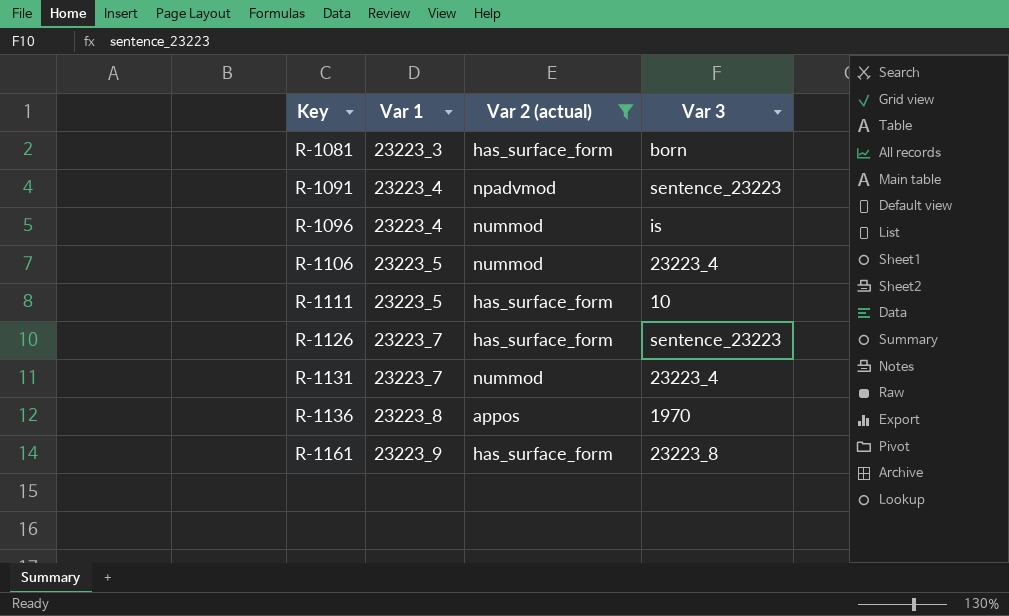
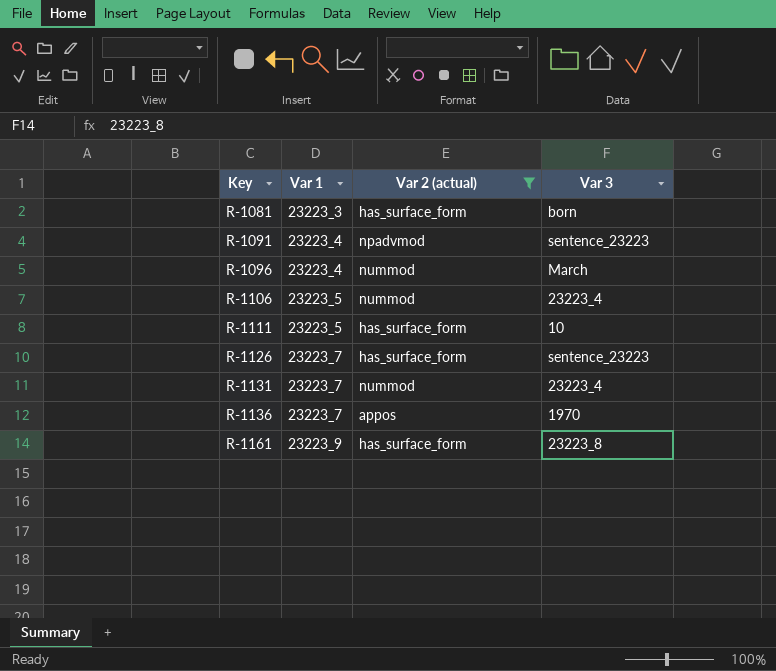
R-1096 | Var 3: is -> March
R-1136 | Var 1: 23223_8 -> 23223_7

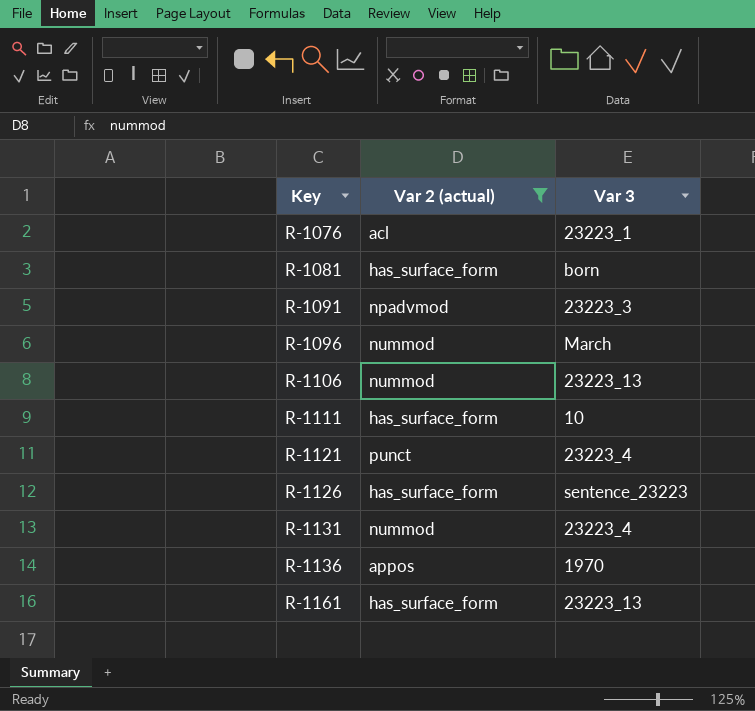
column Var 1 | position: 2 -> none
row R-1076: none -> acl | 23223_1
R-1091 | Var 3: sentence_23223 -> 23223_3
R-1106 | Var 3: 23223_4 -> 23223_13
row R-1121: none -> punct | 23223_4
R-1161 | Var 3: 23223_8 -> 23223_13

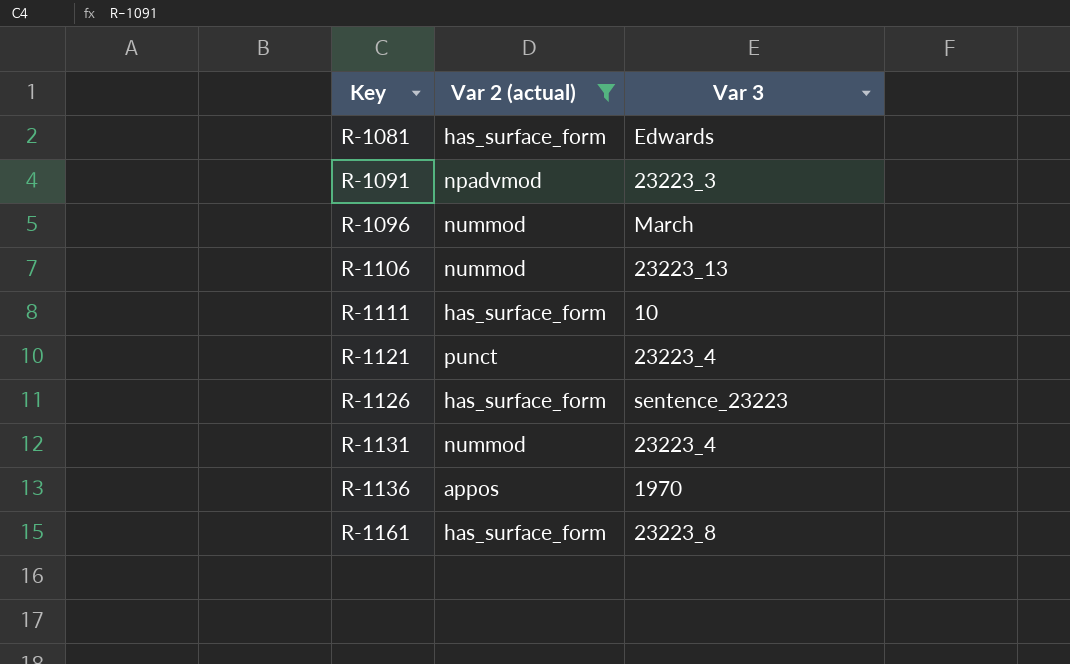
row R-1076: acl | 23223_1 -> none
R-1081 | Var 3: born -> Edwards
R-1161 | Var 3: 23223_13 -> 23223_8

